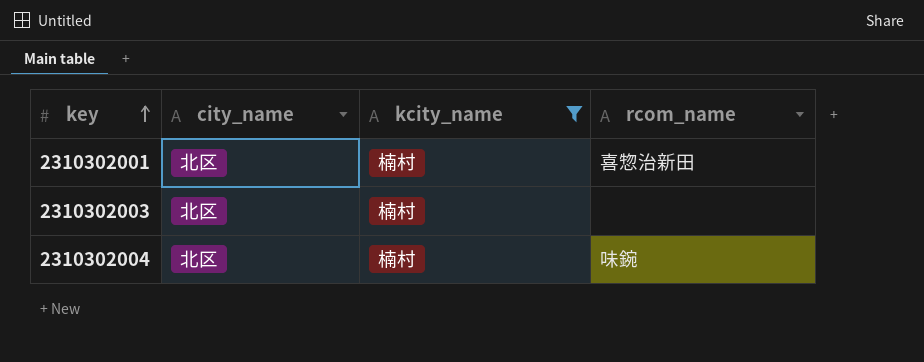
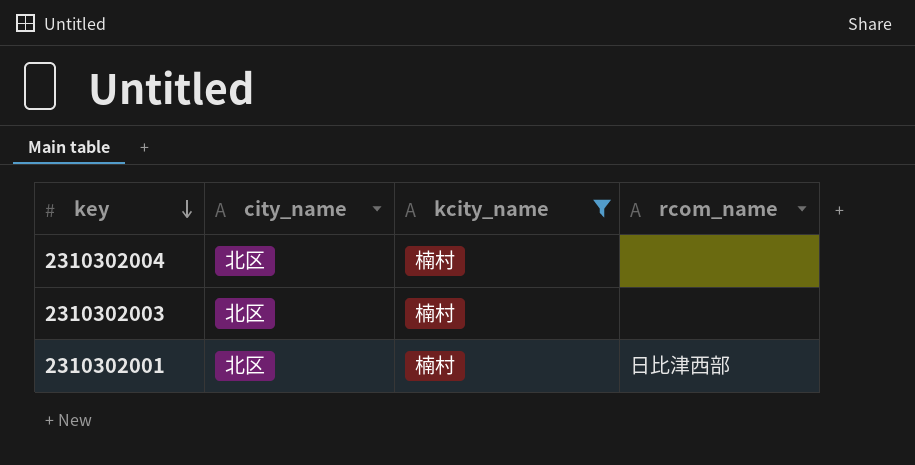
row order: key ascending -> key descending
2310302004 | rcom_name: 味鋺 -> none
2310302001 | rcom_name: 喜惣治新田 -> 日比津西部

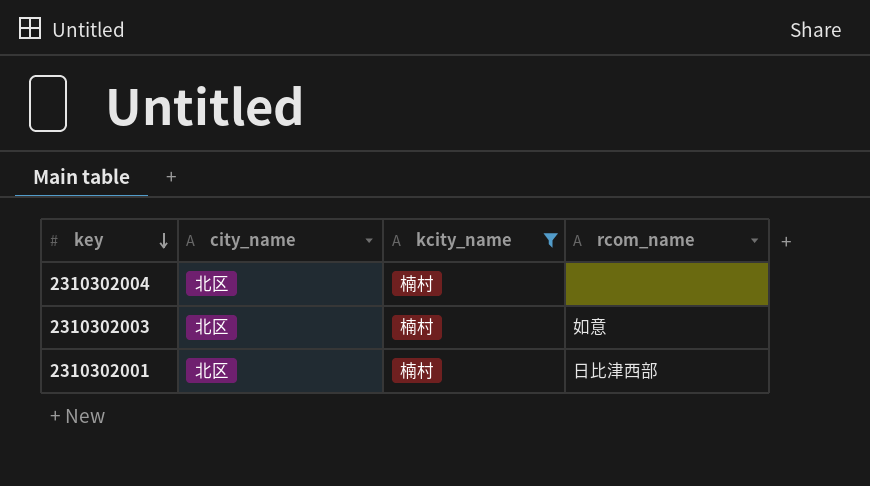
2310302003 | rcom_name: none -> 如意

